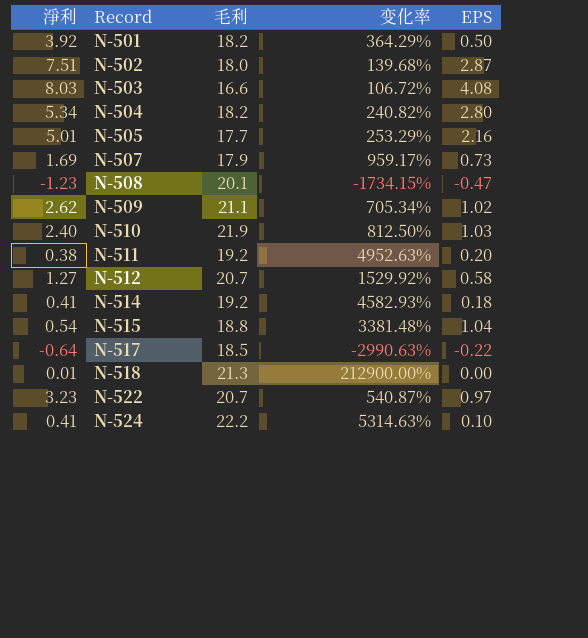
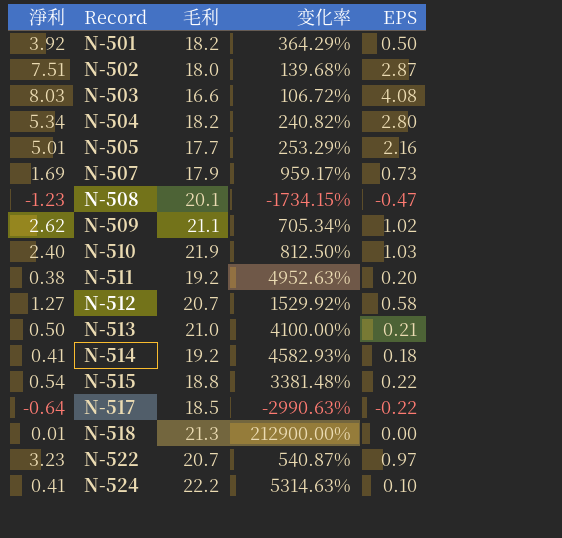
row N-513: none -> 0.50 | 21.0 | 4100.00% | 0.21
N-515 | EPS: 1.04 -> 0.22

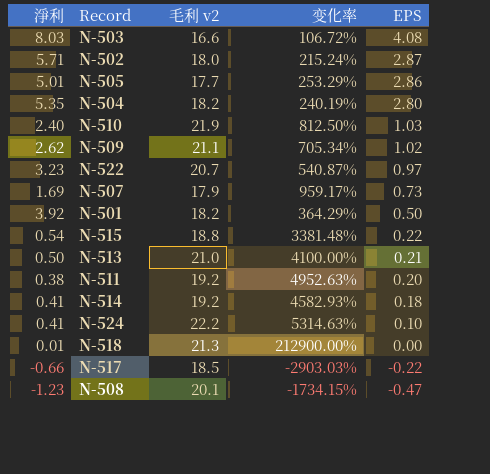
row order: Record ascending -> EPS descending
column name: 毛利 -> 毛利 v2
row N-512: 1.27 | 20.7 | 1529.92% | 0.58 -> none
N-502 | 淨利: 7.51 -> 5.71
N-502 | 变化率: 139.68% -> 215.24%
N-505 | EPS: 2.16 -> 2.86
N-504 | 淨利: 5.34 -> 5.35
N-504 | 变化率: 240.82% -> 240.19%
N-517 | 淨利: -0.64 -> -0.66
N-517 | 变化率: -2990.63% -> -2903.03%

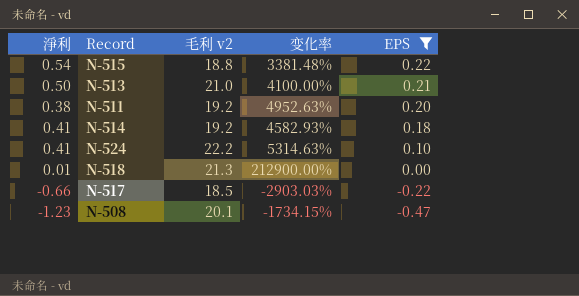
filter: none -> EPS <= 0.22

